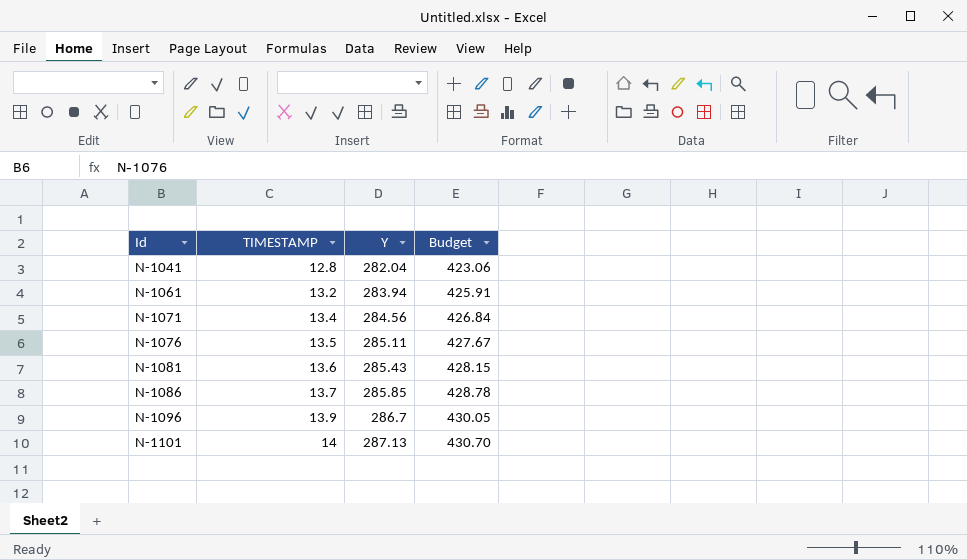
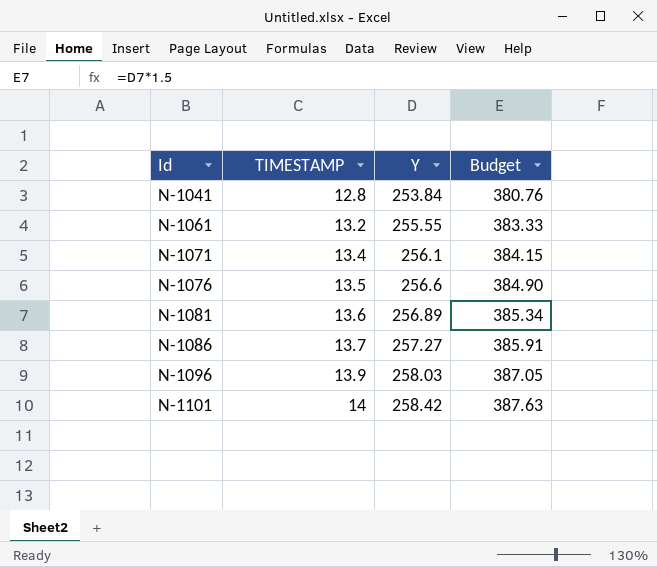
N-1041 | Y: 282.04 -> 253.84
N-1041 | Budget: 423.06 -> 380.76
N-1061 | Y: 283.94 -> 255.55
N-1061 | Budget: 425.91 -> 383.33
N-1071 | Y: 284.56 -> 256.1
N-1071 | Budget: 426.84 -> 384.15
N-1076 | Y: 285.11 -> 256.6
N-1076 | Budget: 427.67 -> 384.90
N-1081 | Y: 285.43 -> 256.89
N-1081 | Budget: 428.15 -> 385.34
N-1086 | Y: 285.85 -> 257.27
N-1086 | Budget: 428.78 -> 385.91
N-1096 | Y: 286.7 -> 258.03
N-1096 | Budget: 430.05 -> 387.05
N-1101 | Y: 287.13 -> 258.42
N-1101 | Budget: 430.70 -> 387.63

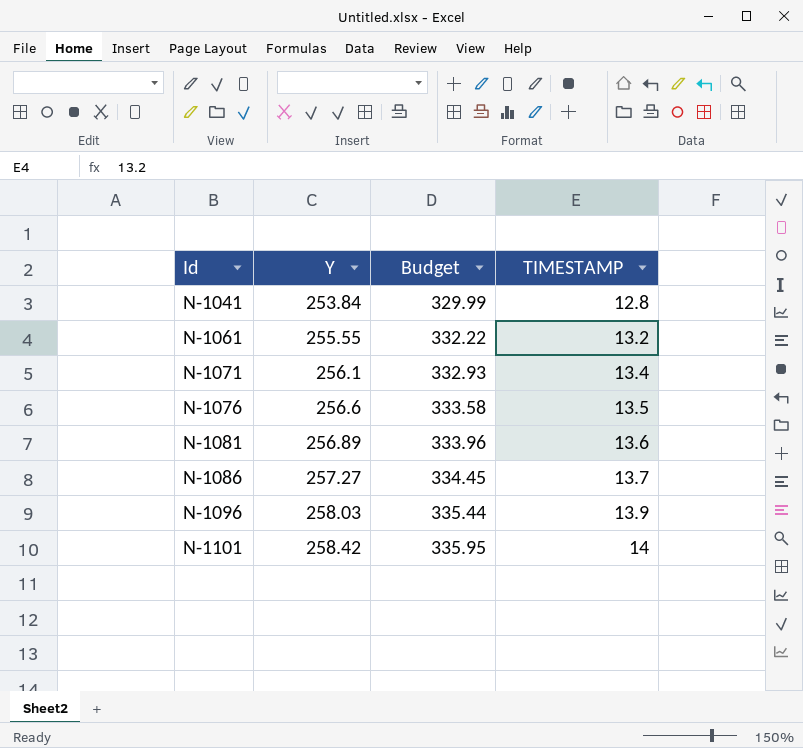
column Budget | formula: [Y] * 1.5 -> [Y] * 1.3
column TIMESTAMP | position: 2 -> 4

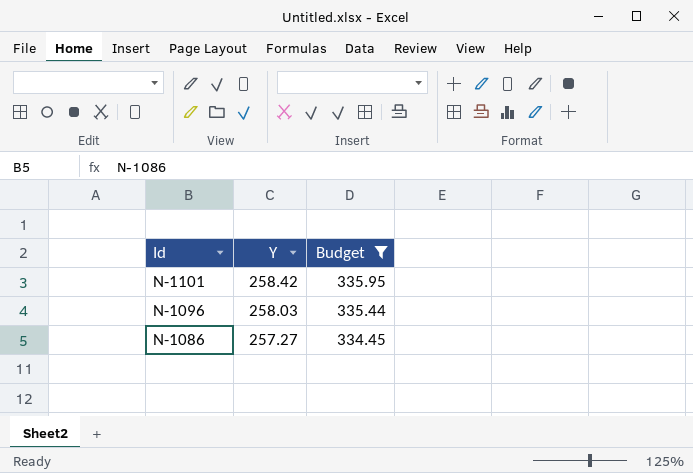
filter: none -> Budget >= 334.45
row order: Id ascending -> Id descending
column TIMESTAMP | position: 4 -> none

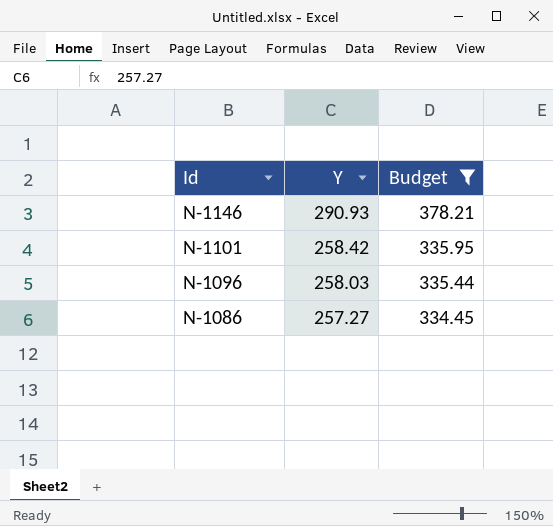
row N-1146: none -> 290.93 | 378.21

